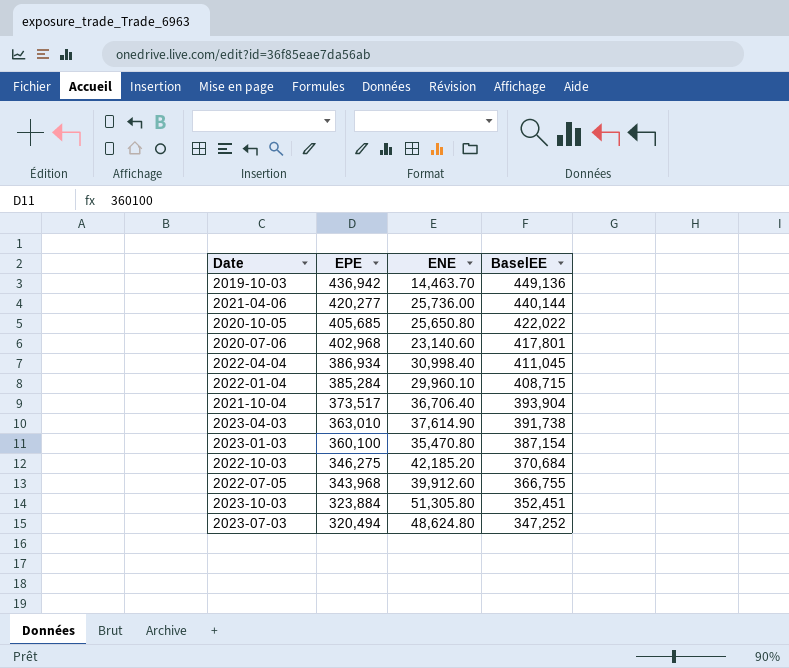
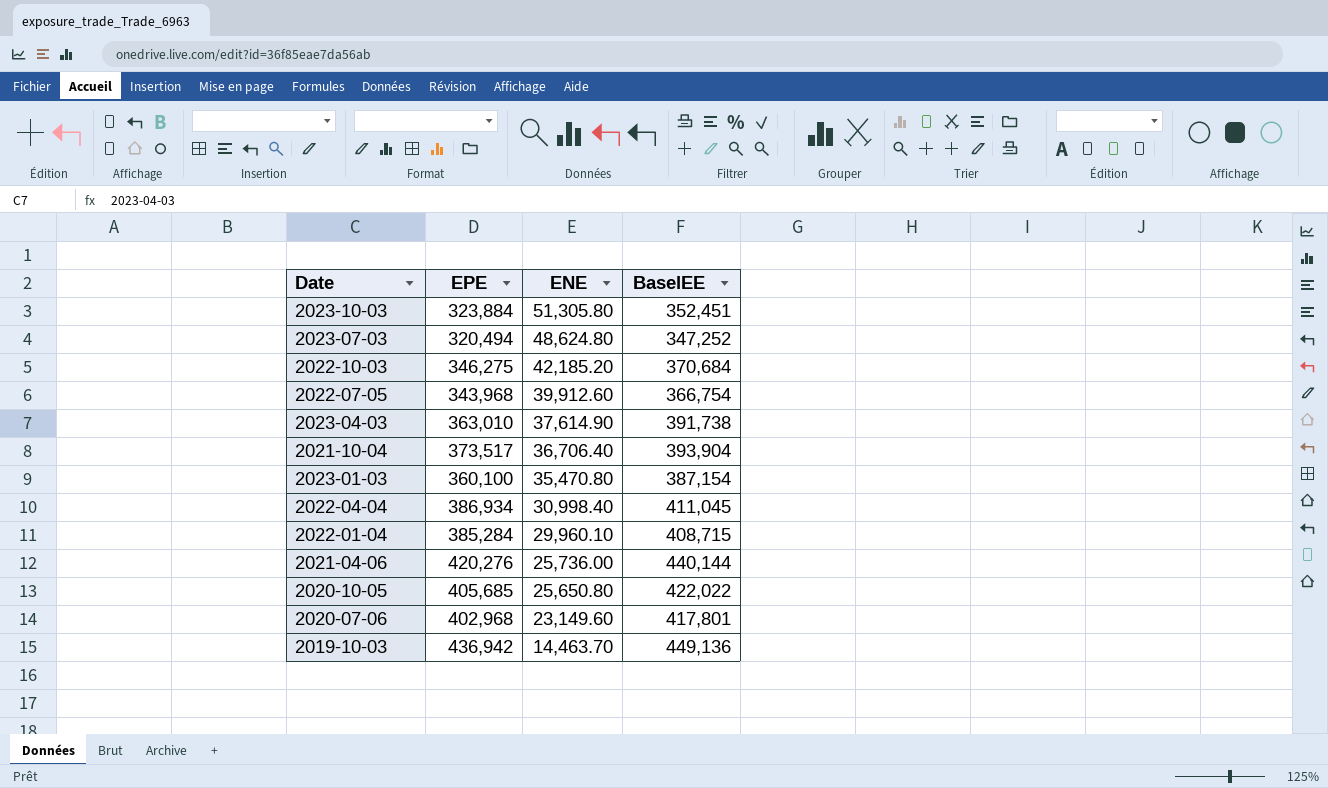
row order: EPE descending -> ENE descending
2022-07-05 | BaselEE: 366,755 -> 366,754
2021-04-06 | EPE: 420,277 -> 420,276
2020-07-06 | ENE: 23,140.60 -> 23,149.60

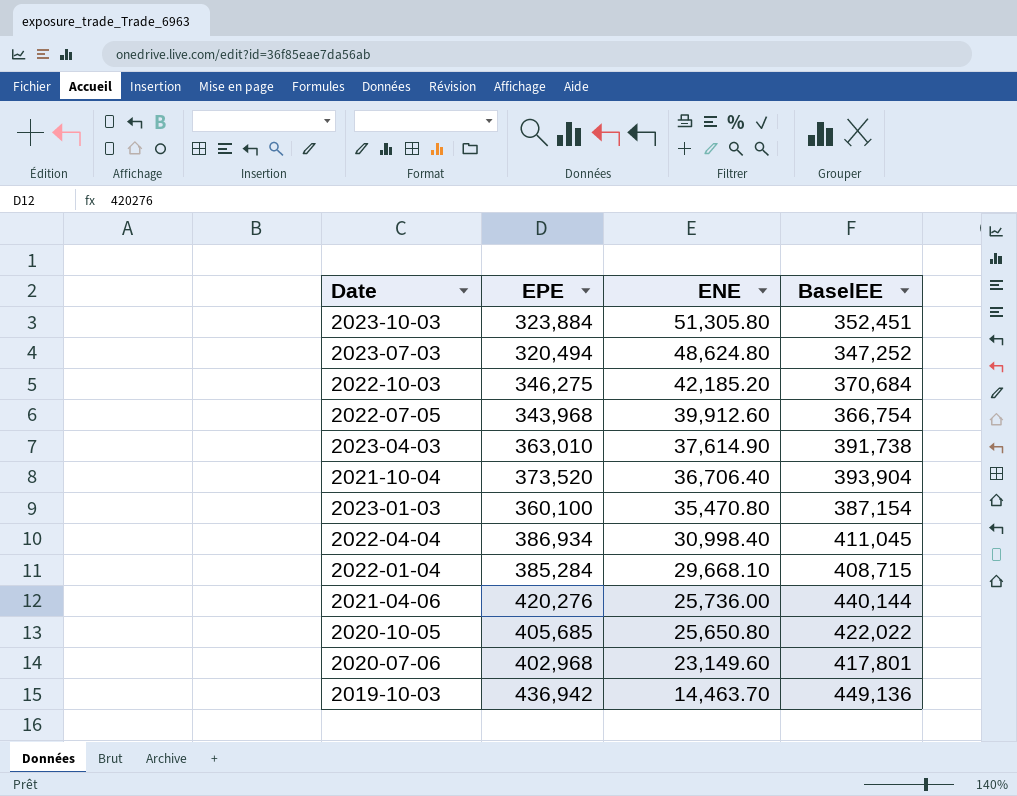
2021-10-04 | EPE: 373,517 -> 373,520
2022-01-04 | ENE: 29,960.10 -> 29,668.10

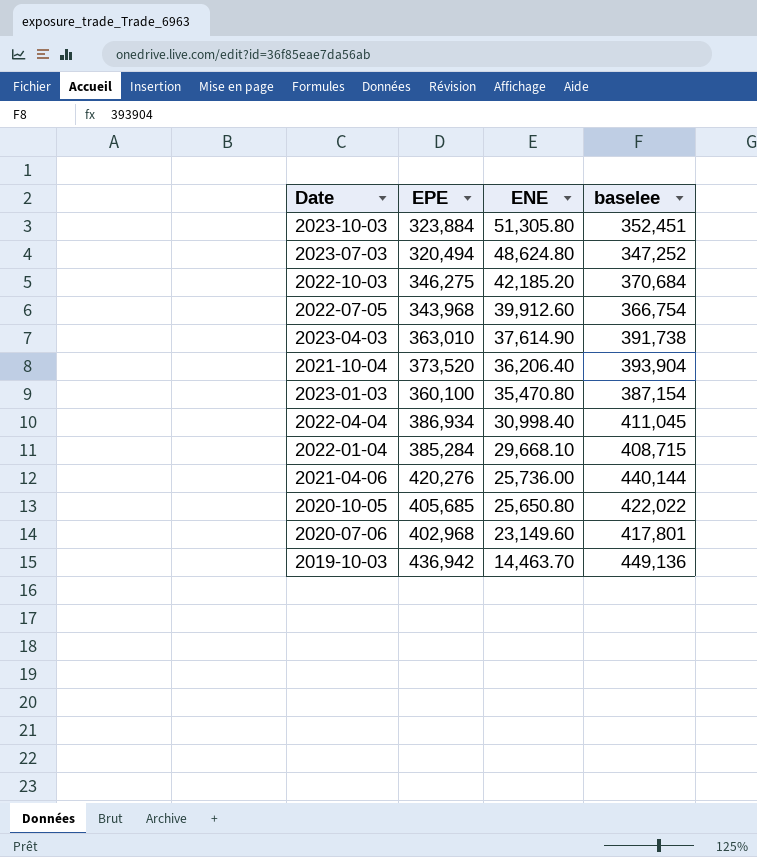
column name: BaselEE -> baselee
2021-10-04 | ENE: 36,706.40 -> 36,206.40

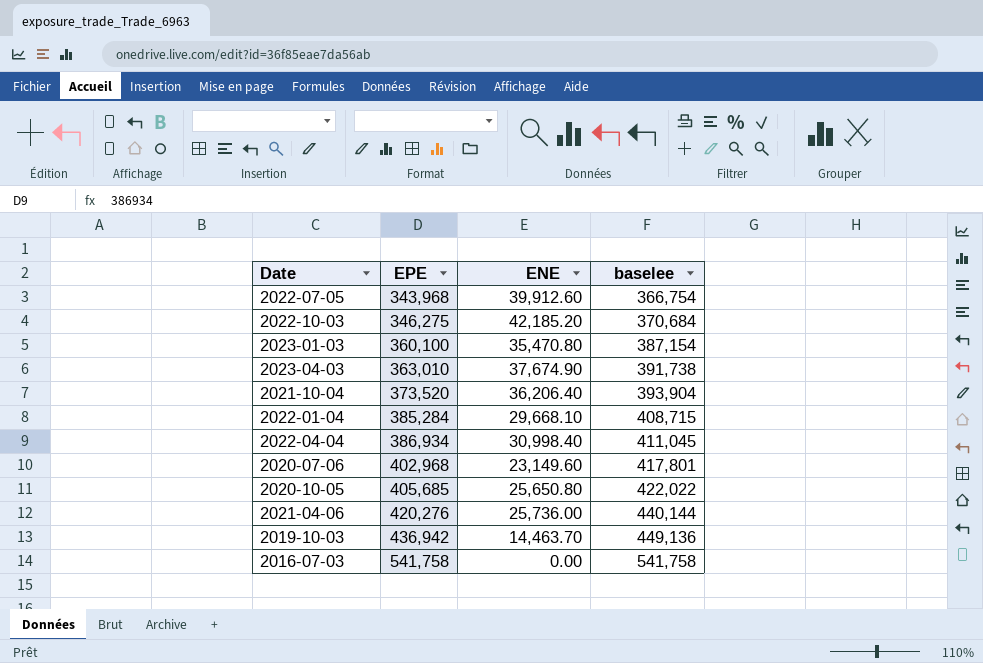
row order: ENE descending -> EPE ascending
row 2023-10-03: 323,884 | 51,305.80 | 352,451 -> none
row 2023-07-03: 320,494 | 48,624.80 | 347,252 -> none
2023-04-03 | ENE: 37,614.90 -> 37,674.90
row 2016-07-03: none -> 541,758 | 0.00 | 541,758

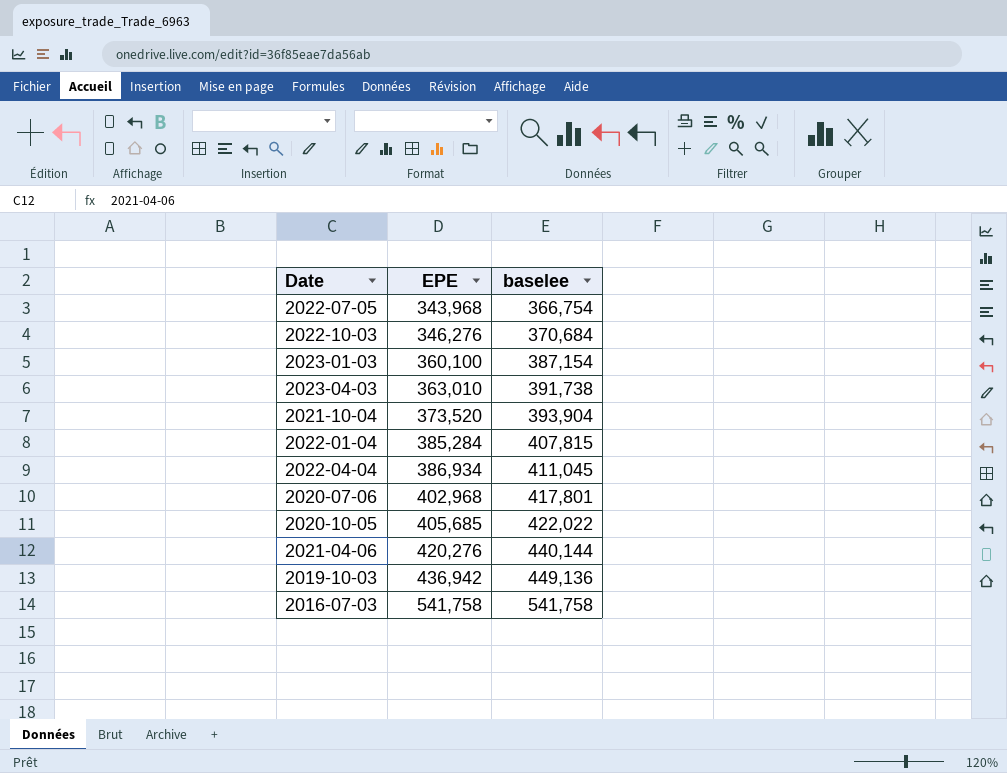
column ENE | position: 3 -> none
2022-10-03 | EPE: 346,275 -> 346,276
2022-01-04 | baselee: 408,715 -> 407,815

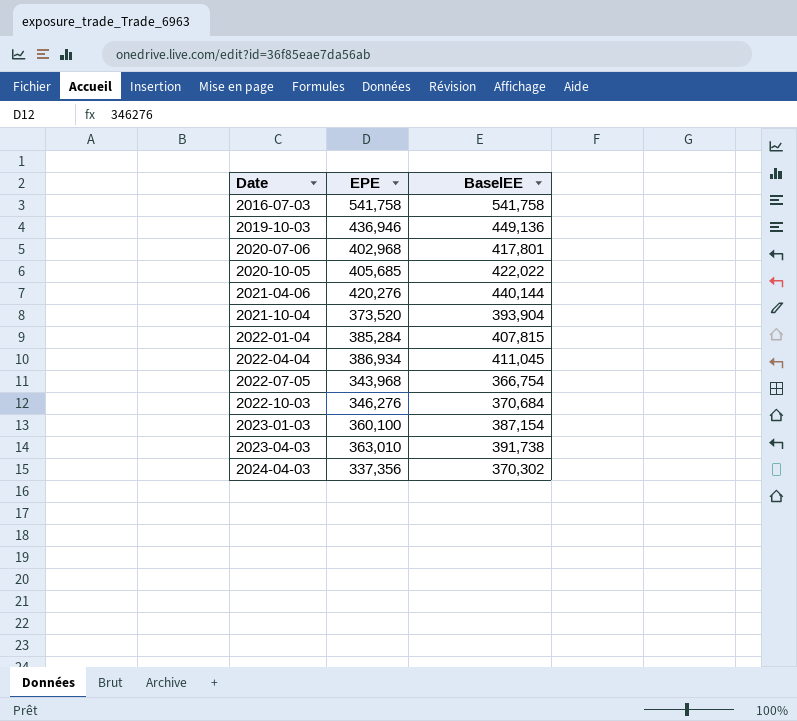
row order: EPE ascending -> Date ascending
column name: baselee -> BaselEE
2019-10-03 | EPE: 436,942 -> 436,946
row 2024-04-03: none -> 337,356 | 370,302

